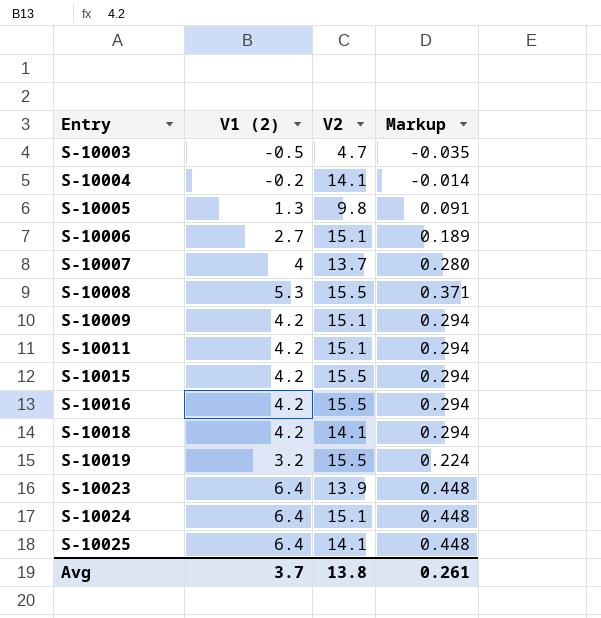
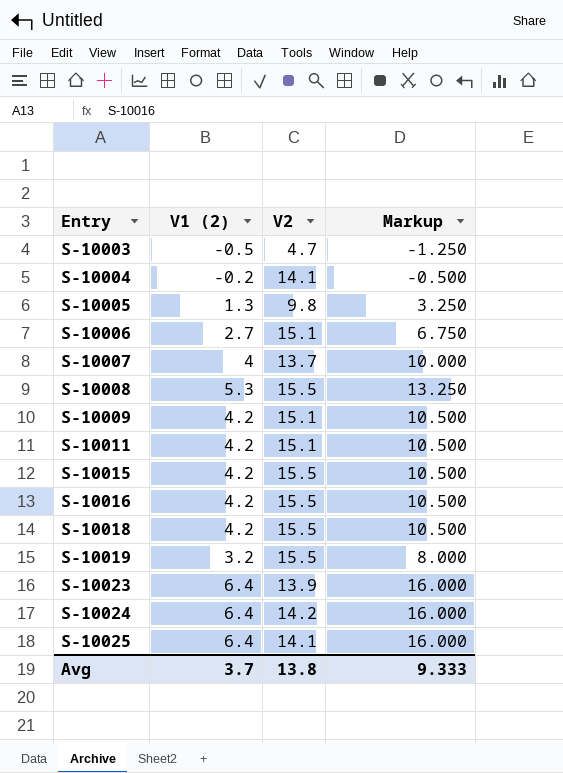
column Markup | formula: [V1 (2)] * 0.07 -> [V1 (2)] * 2.5
S-10018 | V2: 14.1 -> 15.5
S-10024 | V2: 15.1 -> 14.2
Avg | Markup: 0.261 -> 9.333

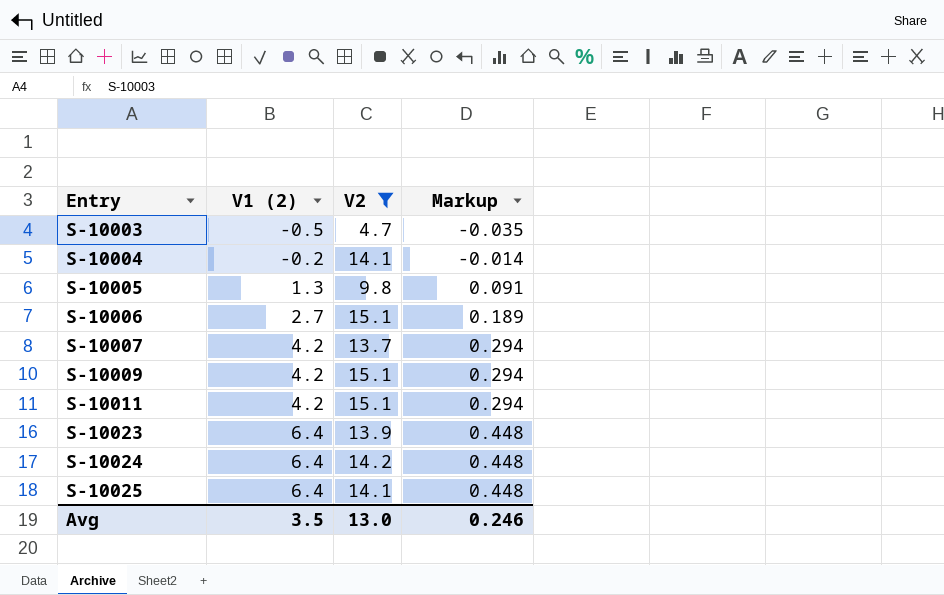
filter: none -> V2 != 15.5
column Markup | formula: [V1 (2)] * 2.5 -> [V1 (2)] * 0.07
S-10007 | V1 (2): 4 -> 4.2
Avg | V1 (2): 3.7 -> 3.5
Avg | V2: 13.8 -> 13.0
Avg | Markup: 9.333 -> 0.246

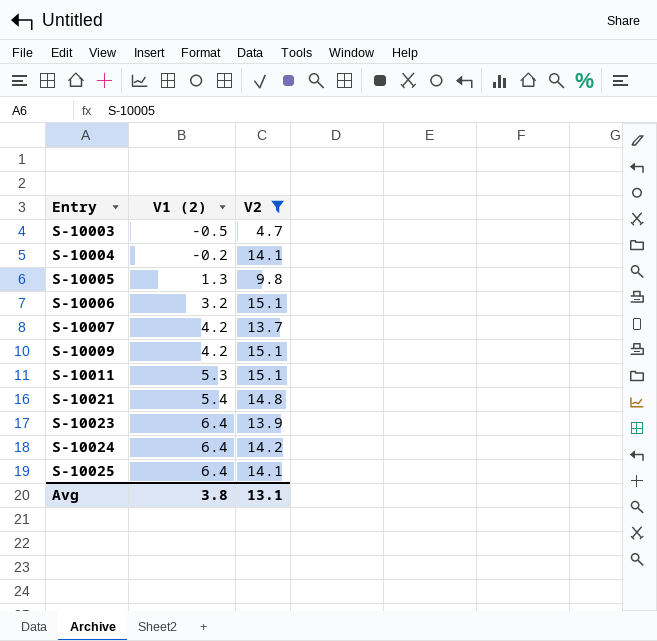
column Markup | formula: [V1 (2)] * 0.07 -> none
S-10006 | V1 (2): 2.7 -> 3.2
S-10011 | V1 (2): 4.2 -> 5.3
row S-10021: none -> 5.4 | 14.8
Avg | V1 (2): 3.5 -> 3.8
Avg | V2: 13.0 -> 13.1

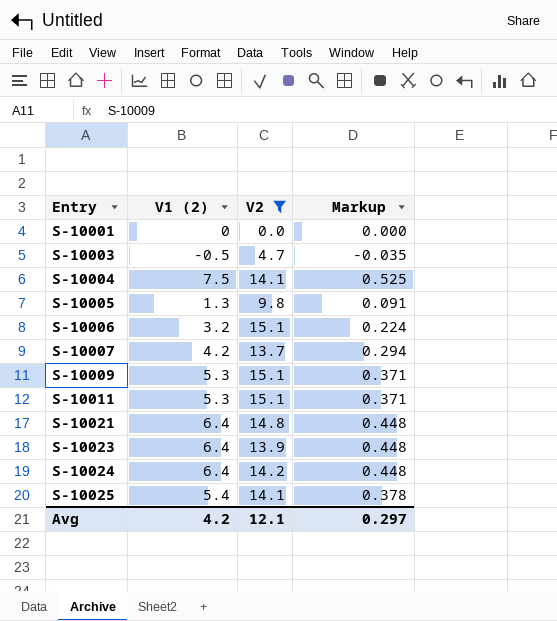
column Markup | formula: none -> [V1 (2)] * 0.07
row S-10001: none -> 0 | 0.0 | 0.000
S-10004 | V1 (2): -0.2 -> 7.5
S-10009 | V1 (2): 4.2 -> 5.3
S-10021 | V1 (2): 5.4 -> 6.4
S-10025 | V1 (2): 6.4 -> 5.4
Avg | V1 (2): 3.8 -> 4.2
Avg | V2: 13.1 -> 12.1

